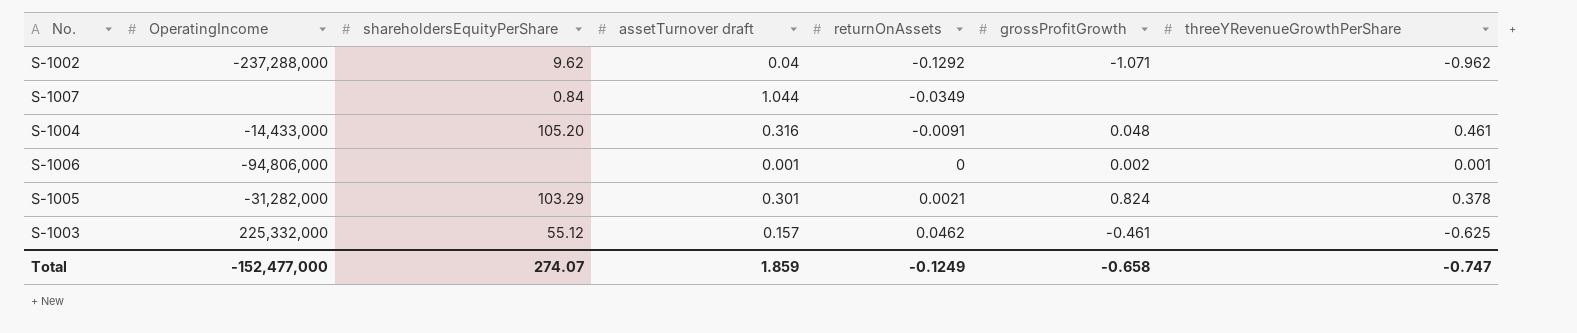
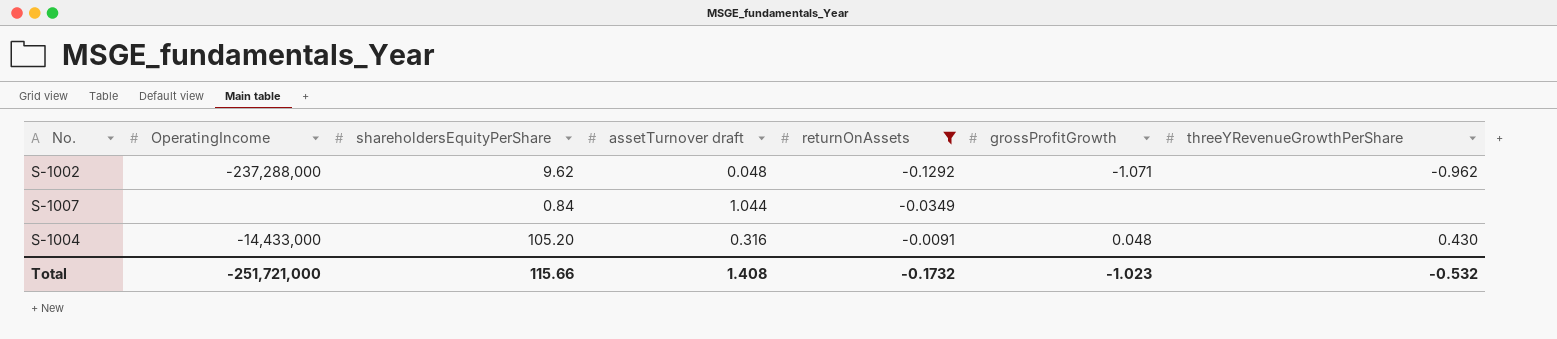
filter: none -> returnOnAssets <= -0.0091
S-1002 | assetTurnover draft: 0.04 -> 0.048
S-1004 | threeYRevenueGrowthPerShare: 0.461 -> 0.430
Total | OperatingIncome: -152,477,000 -> -251,721,000
Total | shareholdersEquityPerShare: 274.07 -> 115.66
Total | assetTurnover draft: 1.859 -> 1.408
Total | returnOnAssets: -0.1249 -> -0.1732
Total | grossProfitGrowth: -0.658 -> -1.023
Total | threeYRevenueGrowthPerShare: -0.747 -> -0.532

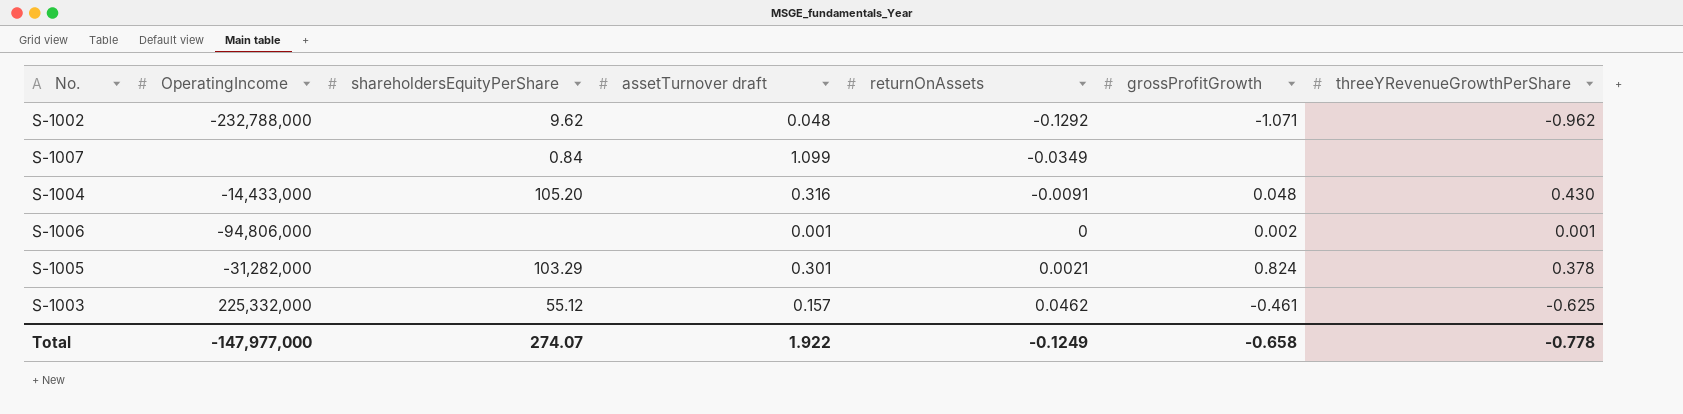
filter: returnOnAssets <= -0.0091 -> none
S-1002 | OperatingIncome: -237,288,000 -> -232,788,000
S-1007 | assetTurnover draft: 1.044 -> 1.099
Total | OperatingIncome: -251,721,000 -> -147,977,000
Total | shareholdersEquityPerShare: 115.66 -> 274.07
Total | assetTurnover draft: 1.408 -> 1.922
Total | returnOnAssets: -0.1732 -> -0.1249
Total | grossProfitGrowth: -1.023 -> -0.658
Total | threeYRevenueGrowthPerShare: -0.532 -> -0.778

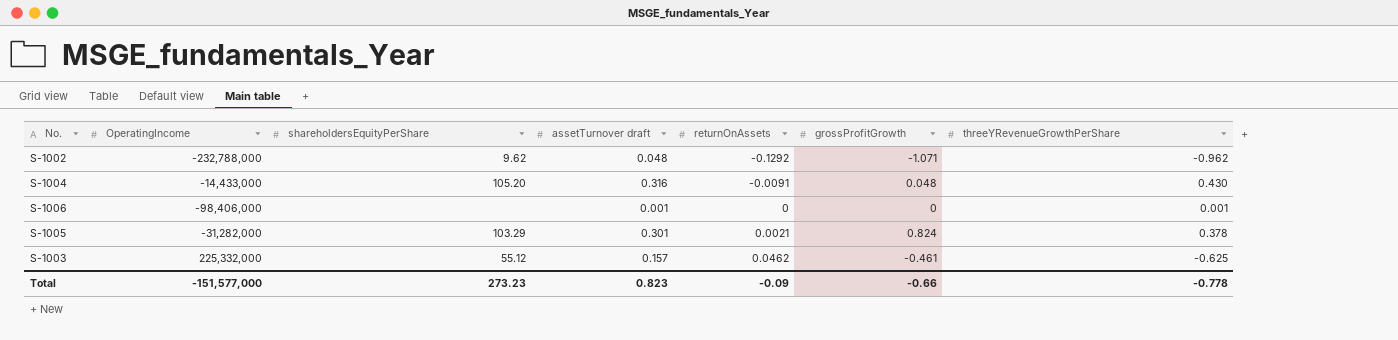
row S-1007: none | 0.84 | 1.099 | -0.0349 | none | none -> none
S-1006 | OperatingIncome: -94,806,000 -> -98,406,000
S-1006 | grossProfitGrowth: 0.002 -> 0
Total | OperatingIncome: -147,977,000 -> -151,577,000
Total | shareholdersEquityPerShare: 274.07 -> 273.23
Total | assetTurnover draft: 1.922 -> 0.823
Total | returnOnAssets: -0.1249 -> -0.09
Total | grossProfitGrowth: -0.658 -> -0.66

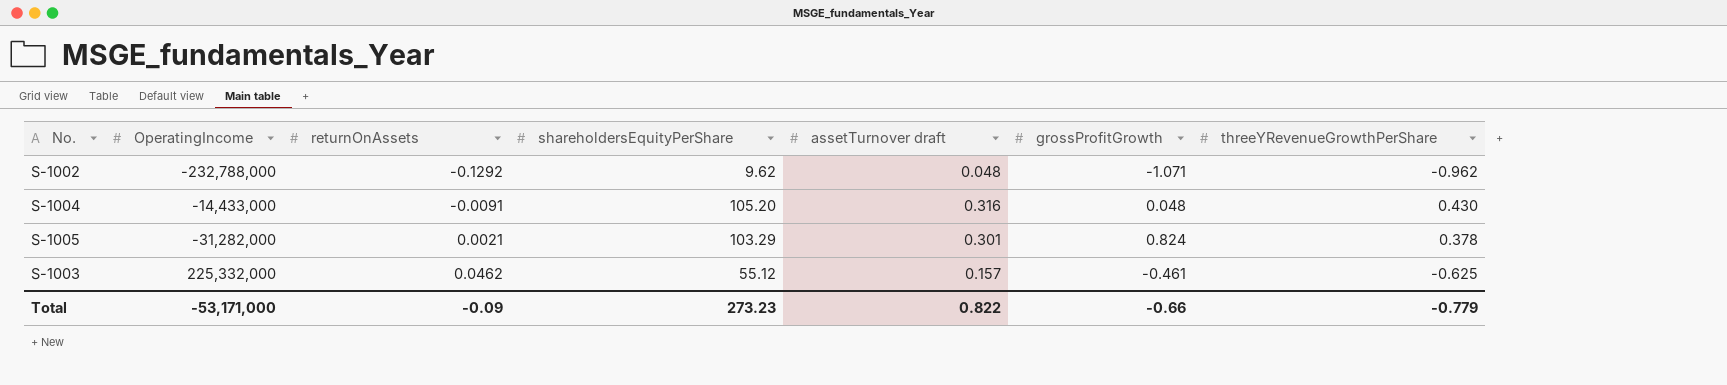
column returnOnAssets | position: 5 -> 3
row S-1006: -98,406,000 | none | 0.001 | 0 | 0 | 0.001 -> none
Total | OperatingIncome: -151,577,000 -> -53,171,000
Total | assetTurnover draft: 0.823 -> 0.822
Total | threeYRevenueGrowthPerShare: -0.778 -> -0.779

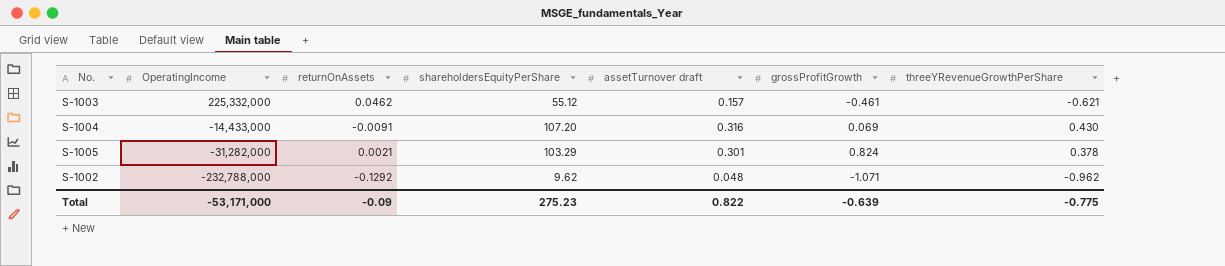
row order: returnOnAssets ascending -> OperatingIncome descending
S-1003 | threeYRevenueGrowthPerShare: -0.625 -> -0.621
S-1004 | shareholdersEquityPerShare: 105.20 -> 107.20
S-1004 | grossProfitGrowth: 0.048 -> 0.069
Total | shareholdersEquityPerShare: 273.23 -> 275.23
Total | grossProfitGrowth: -0.66 -> -0.639
Total | threeYRevenueGrowthPerShare: -0.779 -> -0.775

